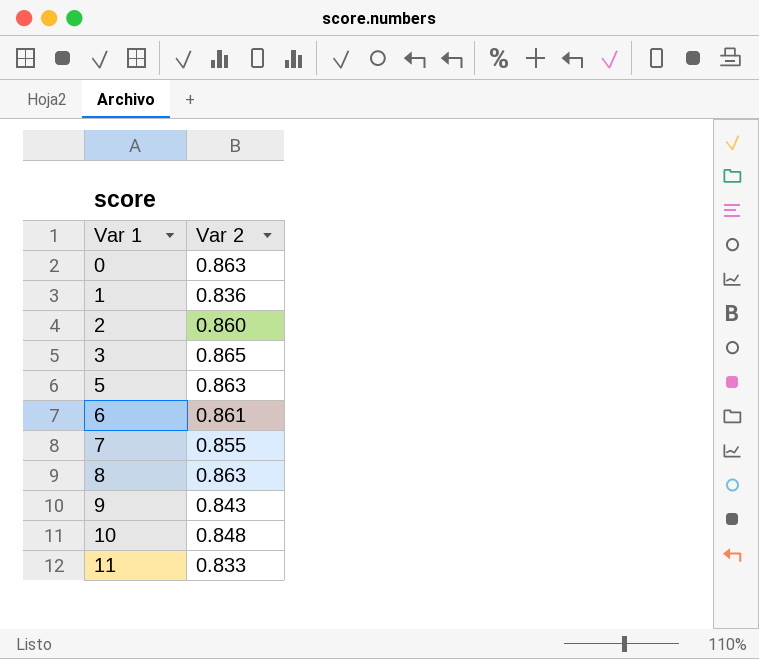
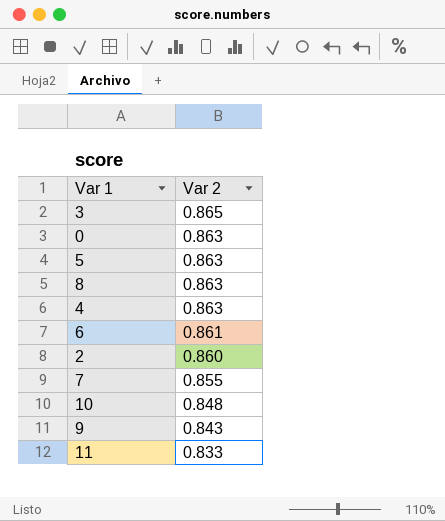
row order: Var 1 ascending -> Var 2 descending
row 1: 0.836 -> none
row 4: none -> 0.863

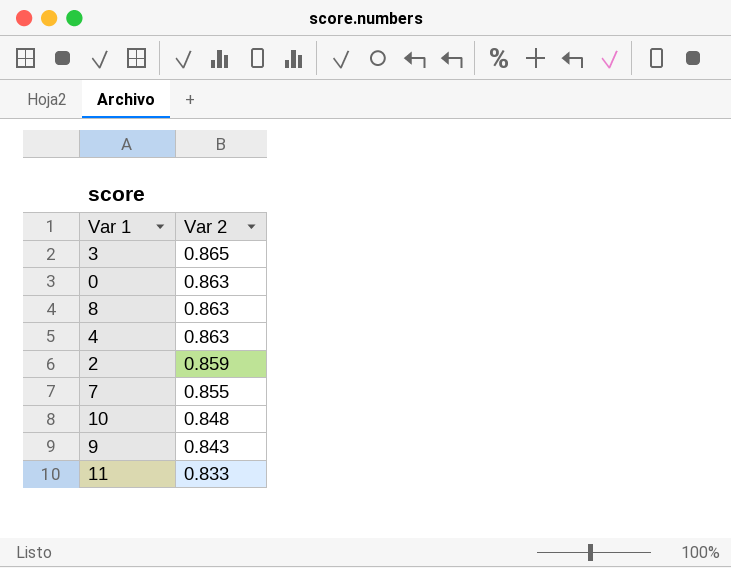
row 5: 0.863 -> none
row 6: 0.861 -> none
2 | Var 2: 0.860 -> 0.859

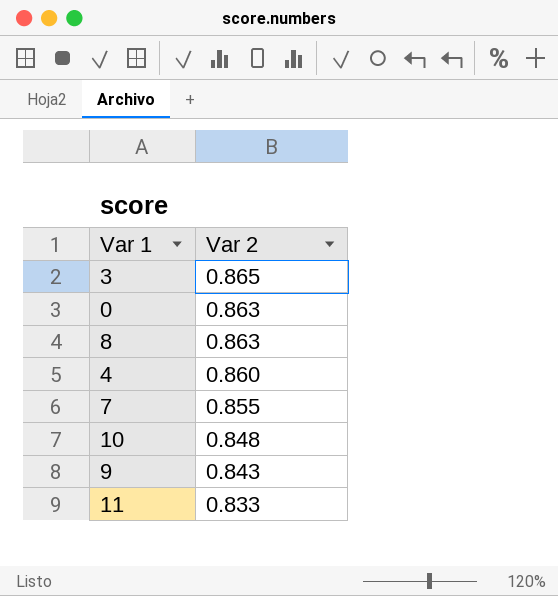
row 2: 0.859 -> none
4 | Var 2: 0.863 -> 0.860

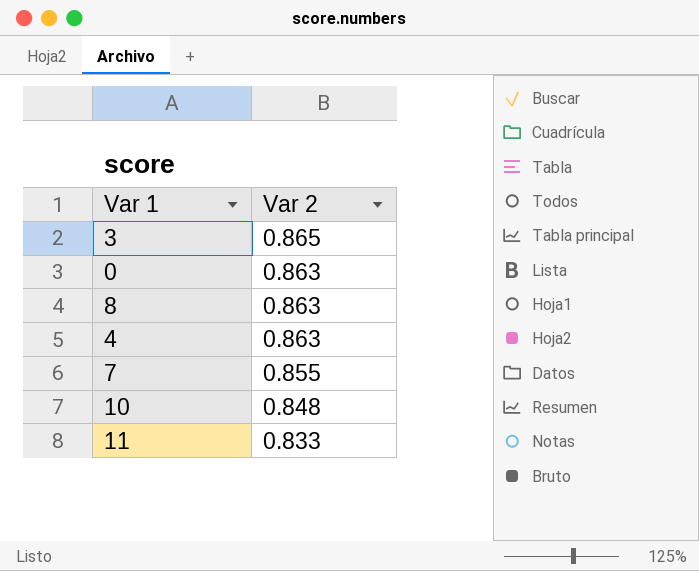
row 9: 0.843 -> none
4 | Var 2: 0.860 -> 0.863

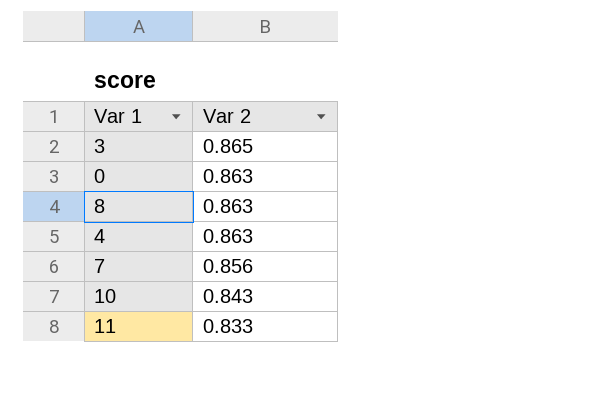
7 | Var 2: 0.855 -> 0.856
10 | Var 2: 0.848 -> 0.843

